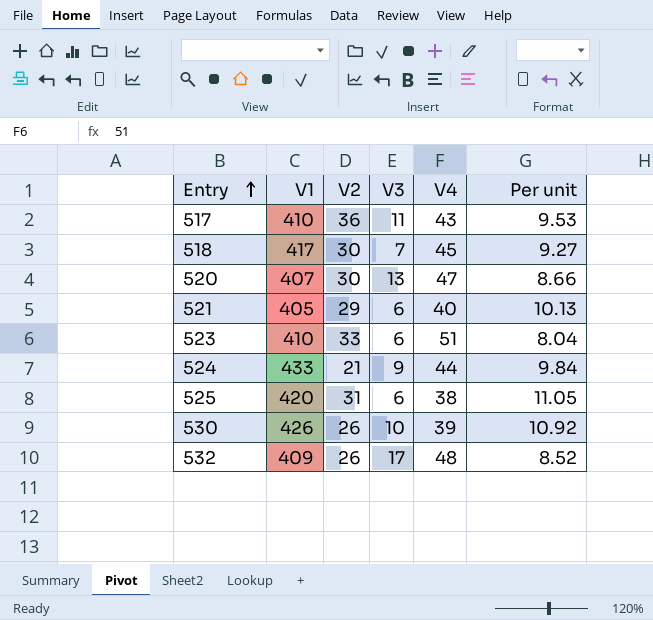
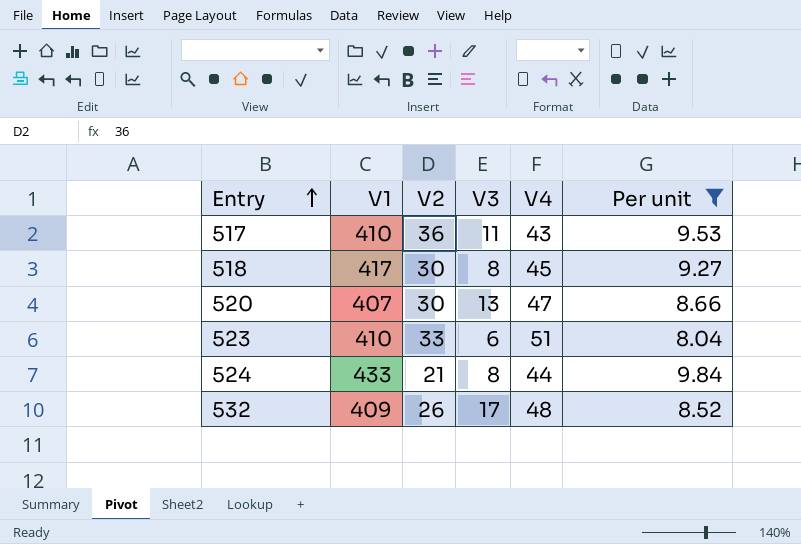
filter: none -> Per unit <= 9.84
518 | V3: 7 -> 8
524 | V3: 9 -> 8

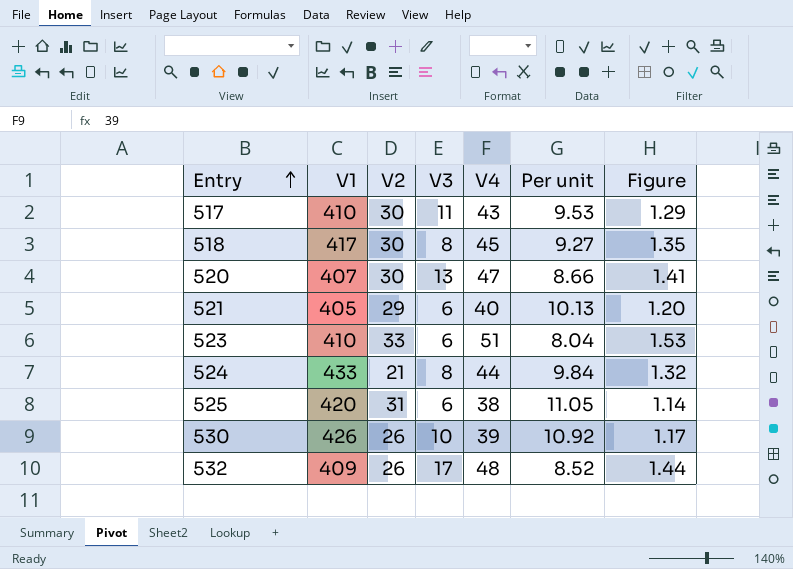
filter: Per unit <= 9.84 -> none
column Figure | formula: none -> [V4] * 0.03
517 | V2: 36 -> 30

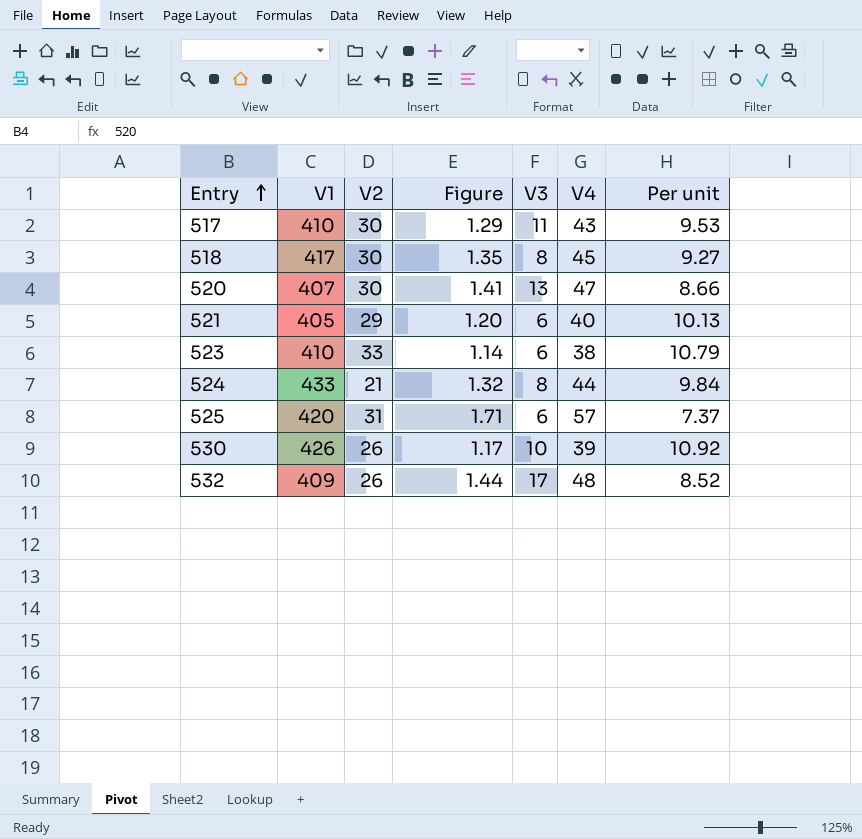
column Figure | position: 7 -> 4
523 | Figure: 1.53 -> 1.14
523 | V4: 51 -> 38
523 | Per unit: 8.04 -> 10.79
525 | Figure: 1.14 -> 1.71
525 | V4: 38 -> 57
525 | Per unit: 11.05 -> 7.37

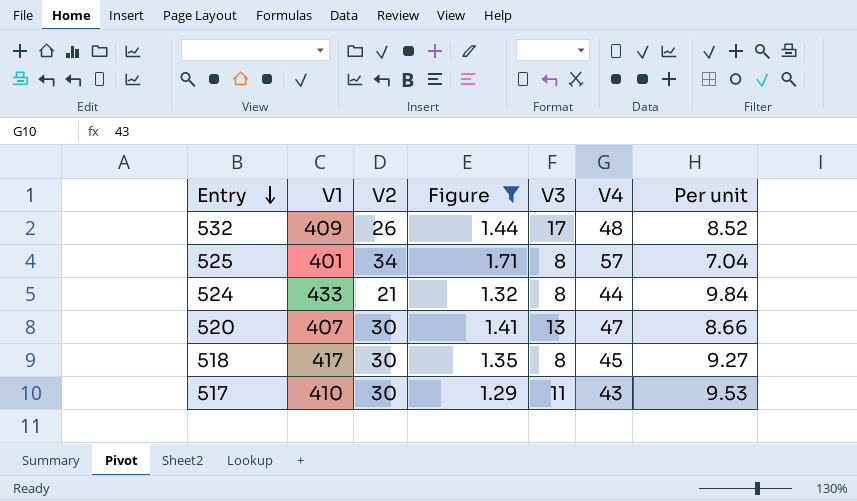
filter: none -> Figure >= 1.29
row order: Entry ascending -> Entry descending
525 | V1: 420 -> 401
525 | V2: 31 -> 34
525 | V3: 6 -> 8
525 | Per unit: 7.37 -> 7.04

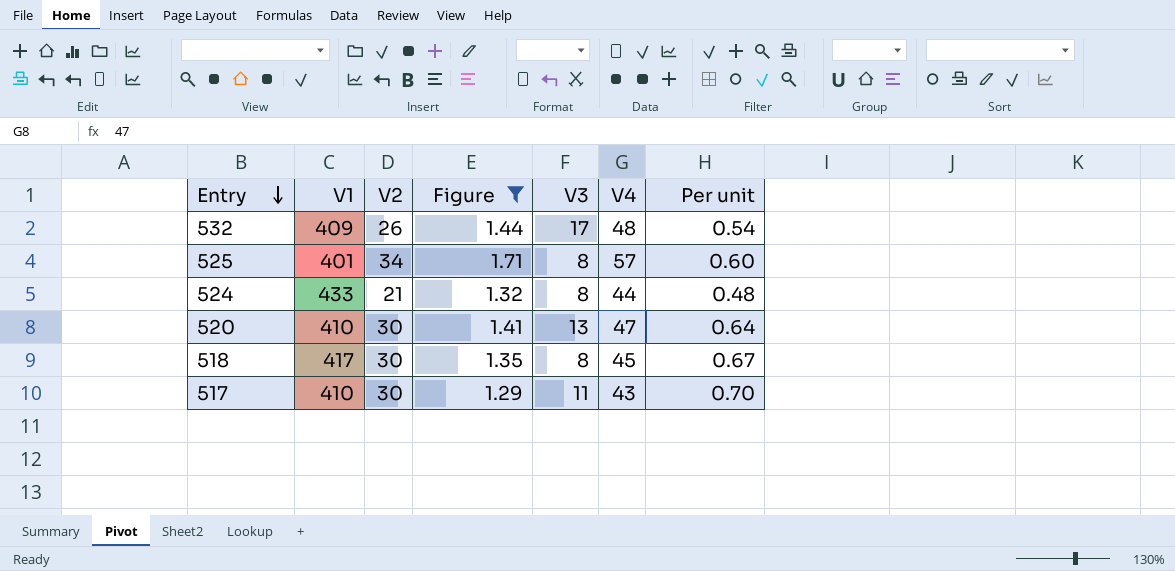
column Per unit | formula: [V1] / [V4] -> [V2] / [V4]
520 | V1: 407 -> 410

